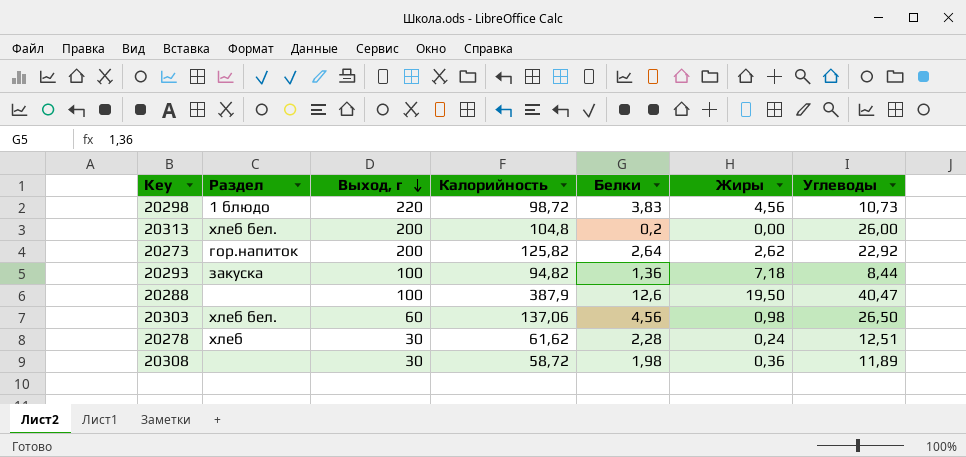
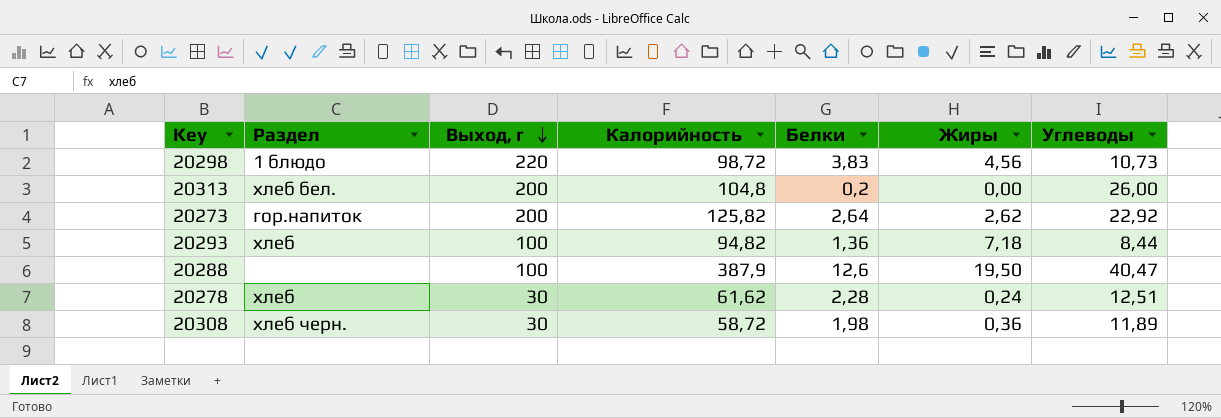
row 20303: хлеб бел. | 60 | 137,06 | 4,56 | 0,98 | 26,50 -> none
20293 | Раздел: закуска -> хлеб
20308 | Раздел: none -> хлеб черн.

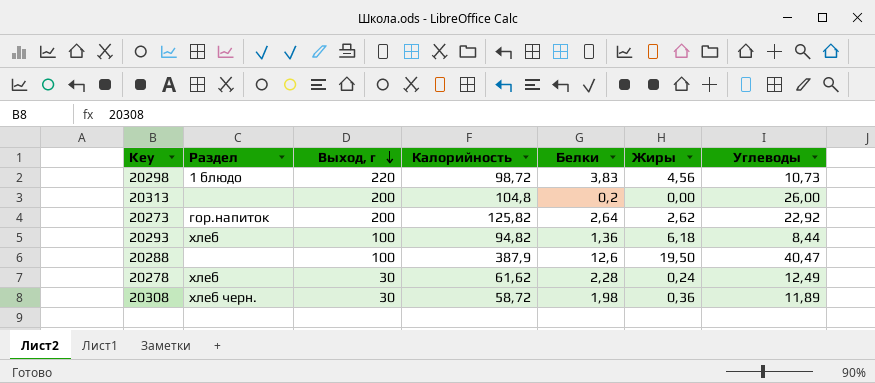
20313 | Раздел: хлеб бел. -> none
20293 | Жиры: 7,18 -> 6,18
20278 | Углеводы: 12,51 -> 12,49

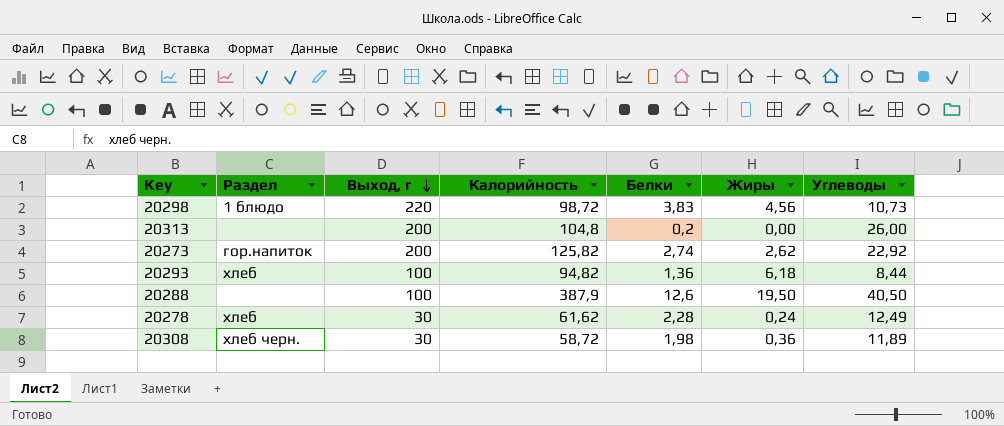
20273 | Белки: 2,64 -> 2,74
20288 | Углеводы: 40,47 -> 40,50

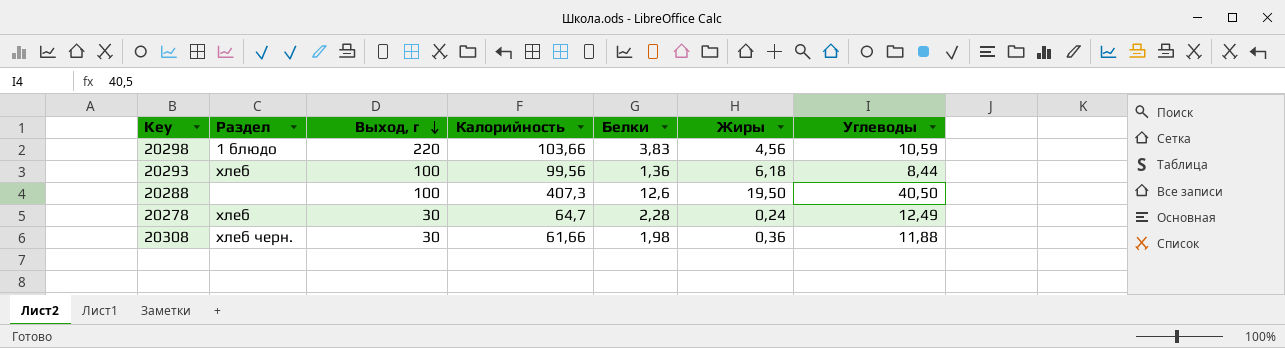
row 20313: none | 200 | 104,8 | 0,2 | 0,00 | 26,00 -> none
row 20273: гор.напиток | 200 | 125,82 | 2,74 | 2,62 | 22,92 -> none
20298 | Калорийность: 98,72 -> 103,66
20298 | Углеводы: 10,73 -> 10,59
20293 | Калорийность: 94,82 -> 99,56
20288 | Калорийность: 387,9 -> 407,3
20278 | Калорийность: 61,62 -> 64,7
20308 | Калорийность: 58,72 -> 61,66
20308 | Углеводы: 11,89 -> 11,88

